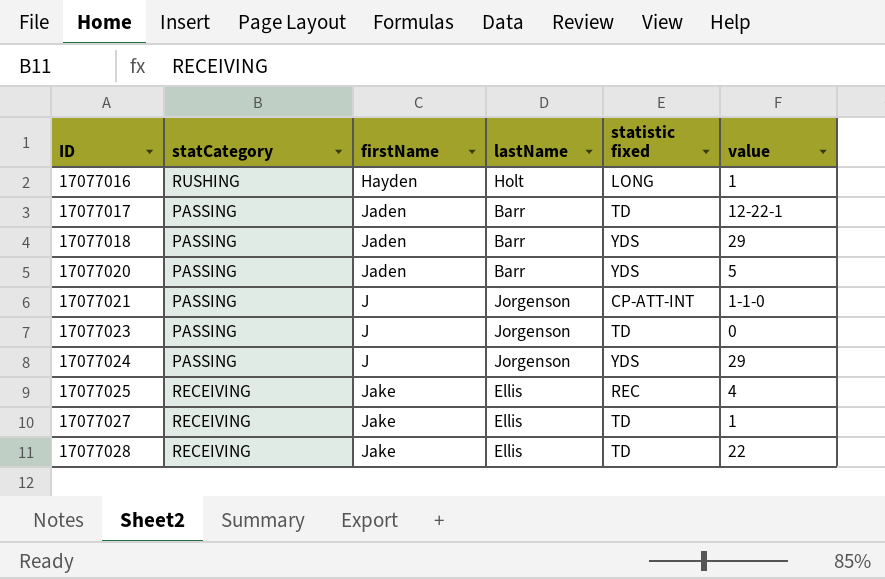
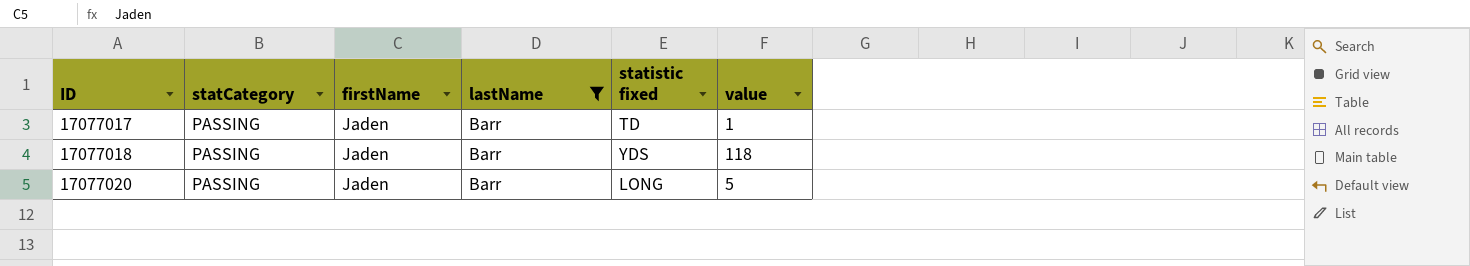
filter: none -> lastName = Barr
17077017 | value: 12-22-1 -> 1
17077018 | value: 29 -> 118
17077020 | statistic fixed: YDS -> LONG

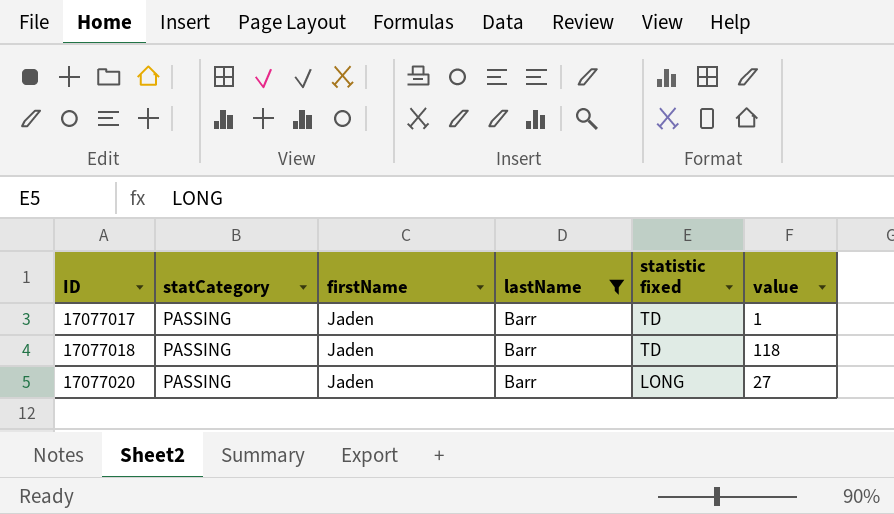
17077018 | statistic fixed: YDS -> TD
17077020 | value: 5 -> 27

